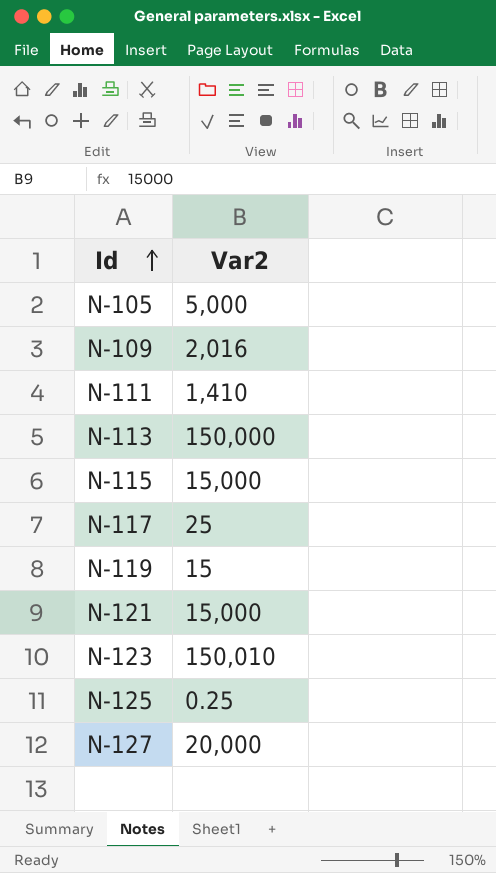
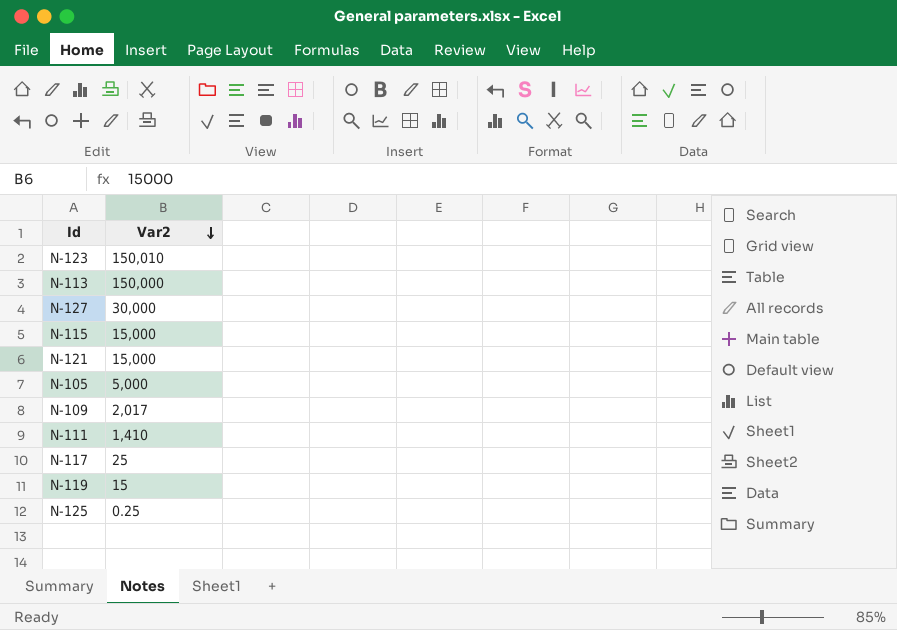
row order: Id ascending -> Var2 descending
N-127 | Var2: 20,000 -> 30,000
N-109 | Var2: 2,016 -> 2,017

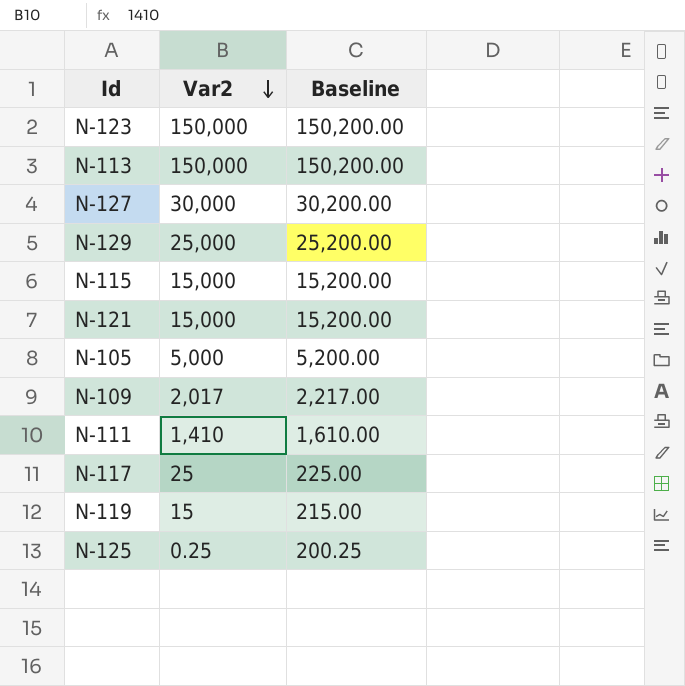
column Baseline | formula: none -> [Var2] + 200
N-123 | Var2: 150,010 -> 150,000
row N-129: none -> 25,000 | 25,200.00

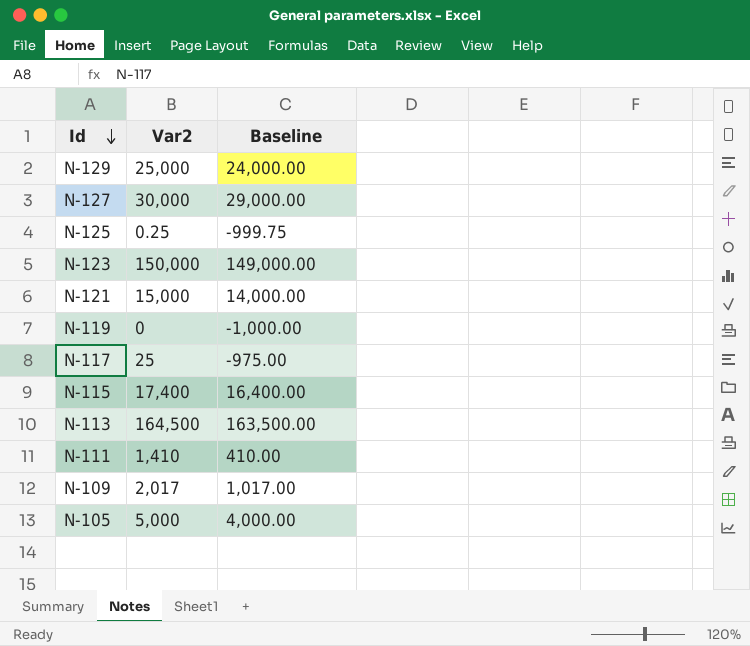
row order: Var2 descending -> Id descending
column Baseline | formula: [Var2] + 200 -> [Var2] - 1000
N-119 | Var2: 15 -> 0
N-115 | Var2: 15,000 -> 17,400
N-113 | Var2: 150,000 -> 164,500

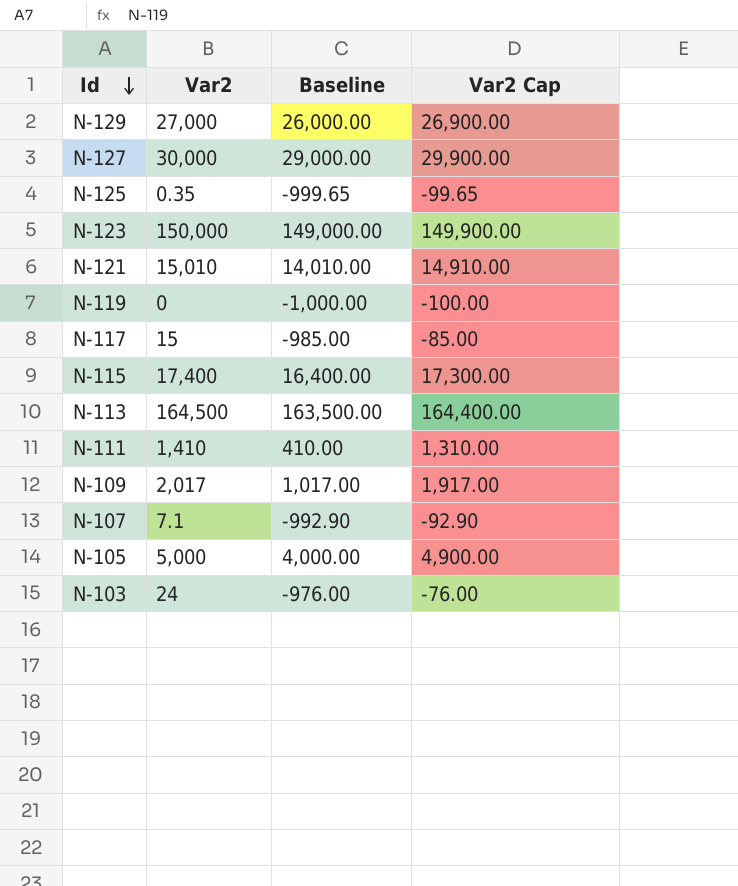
column Var2 Cap | formula: none -> [Var2] - 100
N-129 | Var2: 25,000 -> 27,000
N-129 | Baseline: 24,000.00 -> 26,000.00
N-125 | Var2: 0.25 -> 0.35
N-125 | Baseline: -999.75 -> -999.65
N-121 | Var2: 15,000 -> 15,010
N-121 | Baseline: 14,000.00 -> 14,010.00
N-117 | Var2: 25 -> 15
N-117 | Baseline: -975.00 -> -985.00
row N-107: none -> 7.1 | -992.90 | -92.90
row N-103: none -> 24 | -976.00 | -76.00

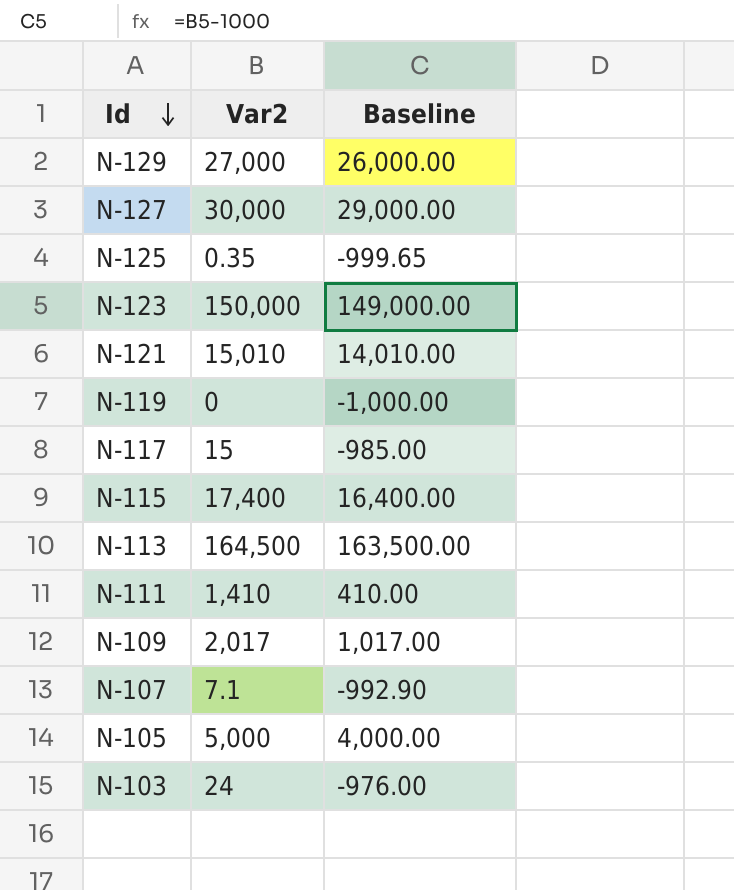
column Var2 Cap | formula: [Var2] - 100 -> none

